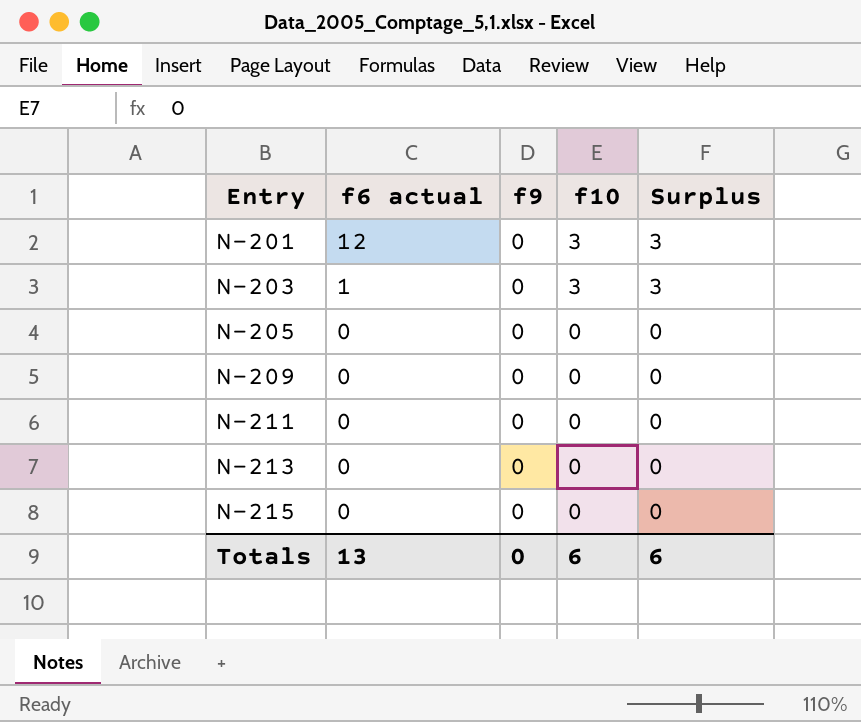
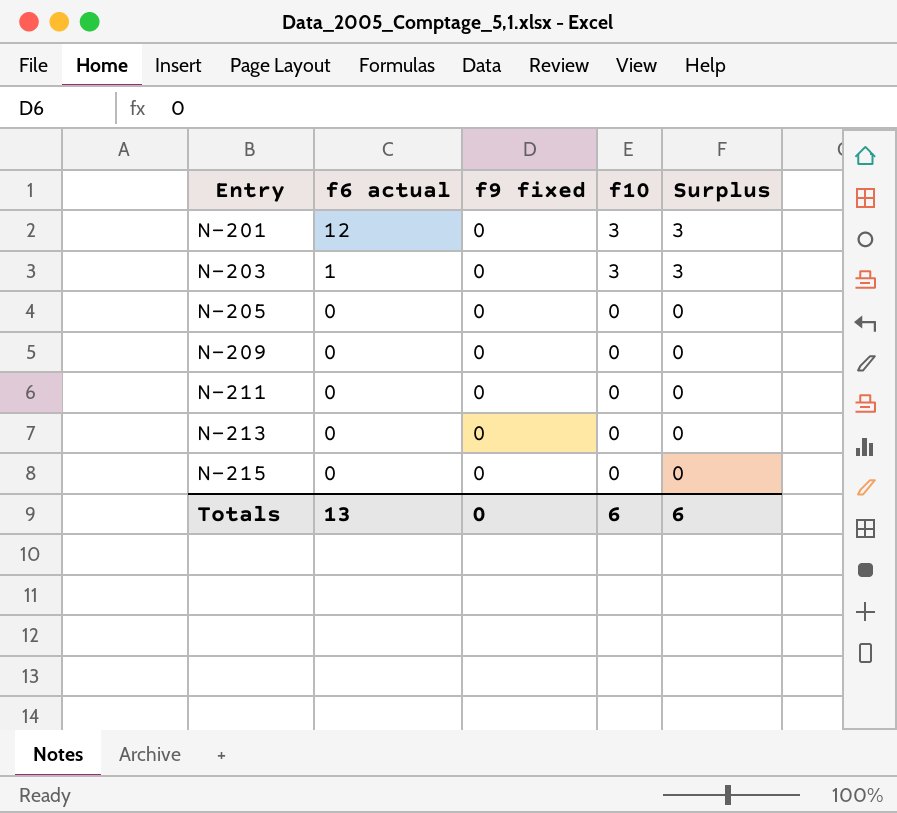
column name: f9 -> f9 fixed

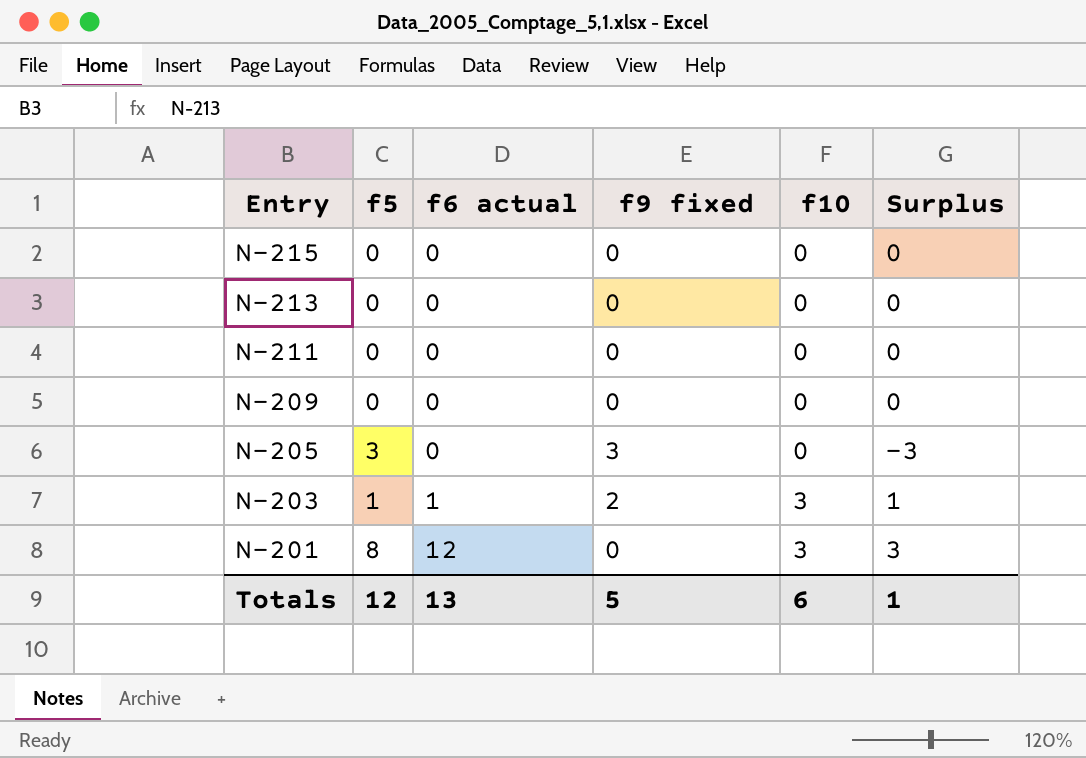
row order: Entry ascending -> Entry descending
column f5 | position: none -> 2
N-205 | f9 fixed: 0 -> 3
N-205 | Surplus: 0 -> -3
N-203 | f9 fixed: 0 -> 2
N-203 | Surplus: 3 -> 1
Totals | f9 fixed: 0 -> 5
Totals | Surplus: 6 -> 1

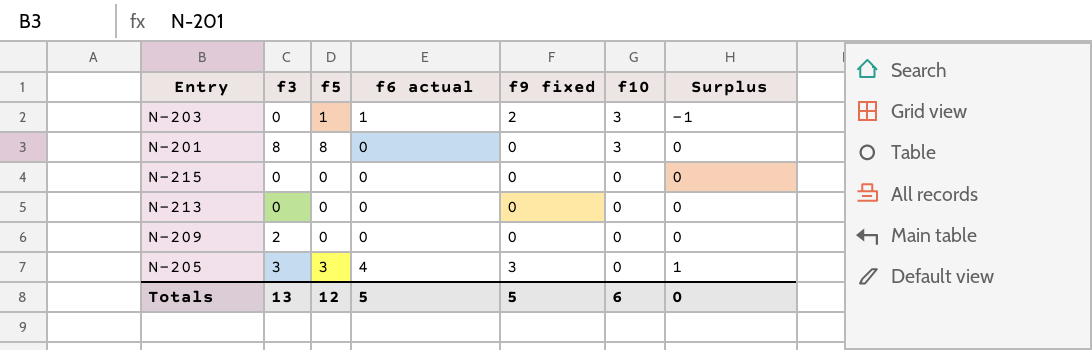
row order: Entry descending -> f10 descending
column f3 | position: none -> 2
column Surplus | formula: [f10] - [f9 fixed] -> [f6 actual] - [f9 fixed]
row N-211: 0 | 0 | 0 | 0 | 0 -> none
N-201 | f6 actual: 12 -> 0
N-205 | f6 actual: 0 -> 4
Totals | f6 actual: 13 -> 5
Totals | Surplus: 1 -> 0

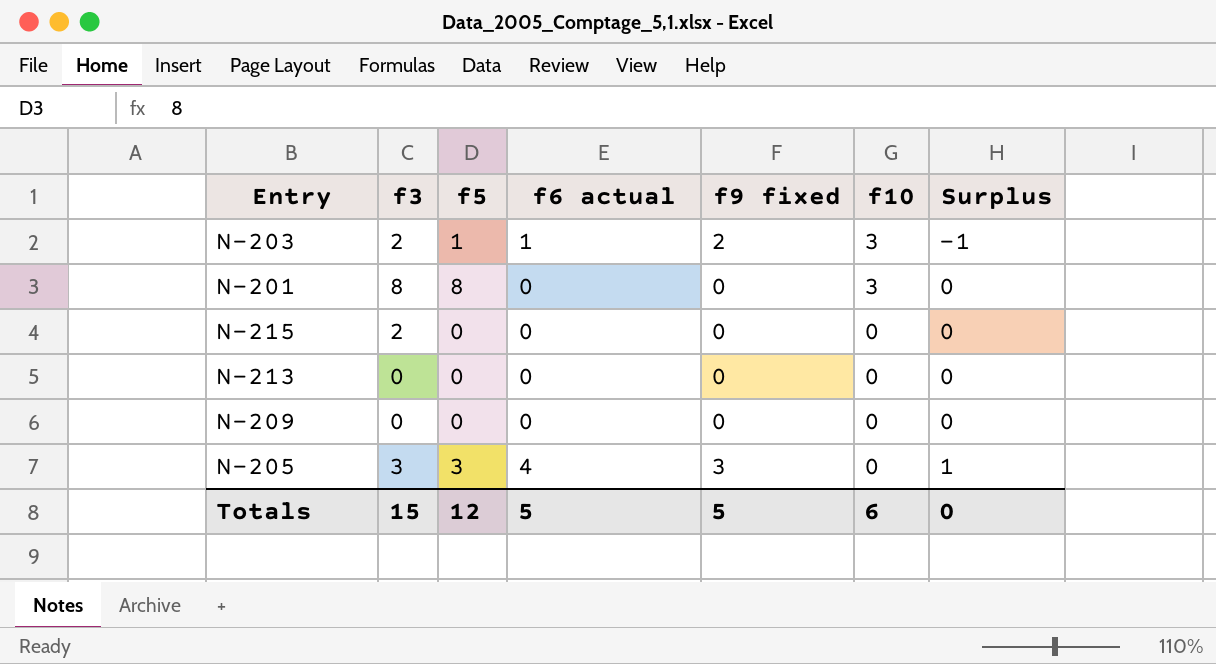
N-203 | f3: 0 -> 2
N-215 | f3: 0 -> 2
N-209 | f3: 2 -> 0
Totals | f3: 13 -> 15

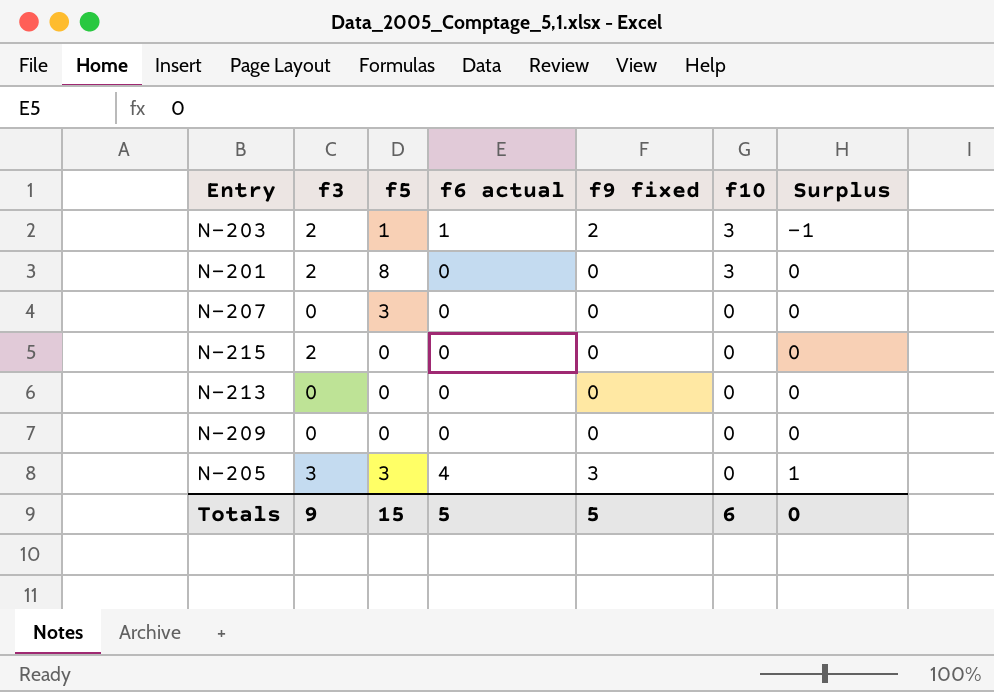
N-201 | f3: 8 -> 2
row N-207: none -> 0 | 3 | 0 | 0 | 0 | 0
Totals | f3: 15 -> 9
Totals | f5: 12 -> 15

